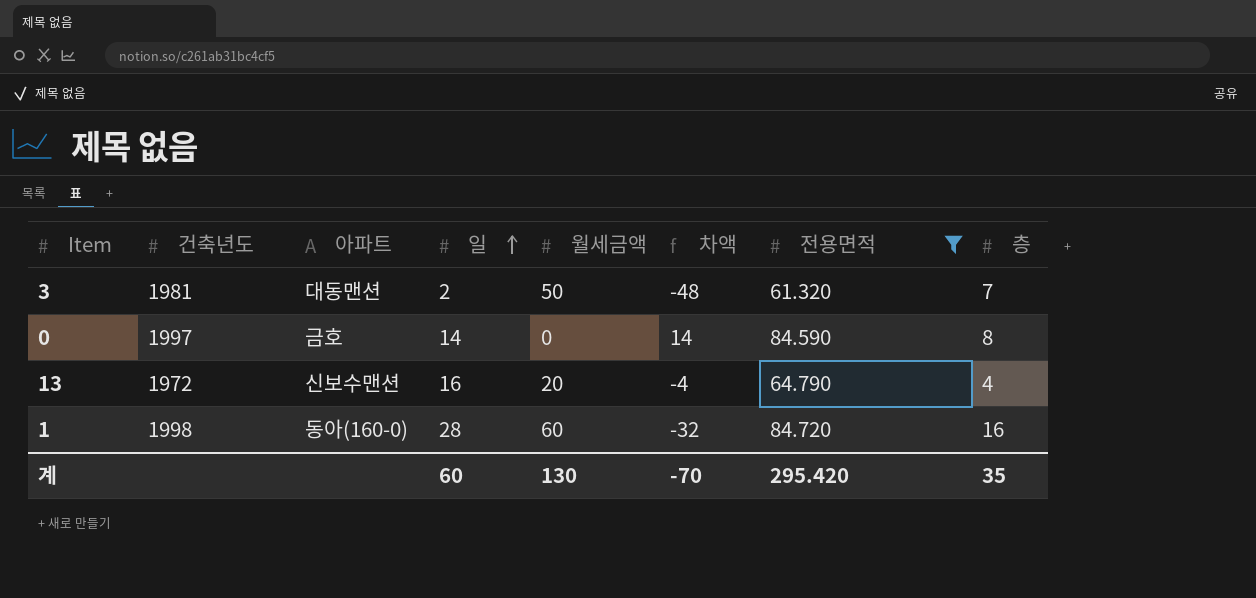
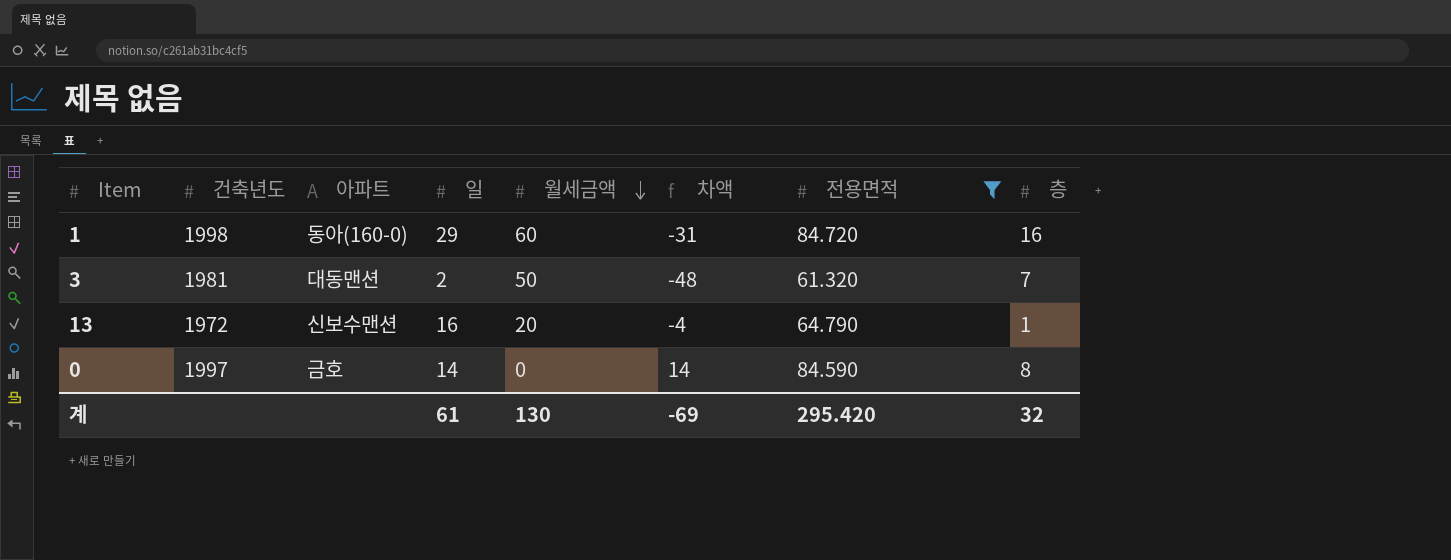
row order: 일 ascending -> 월세금액 descending
1 | 일: 28 -> 29
1 | 차액: -32 -> -31
13 | 층: 4 -> 1
계 | 일: 60 -> 61
계 | 차액: -70 -> -69
계 | 층: 35 -> 32

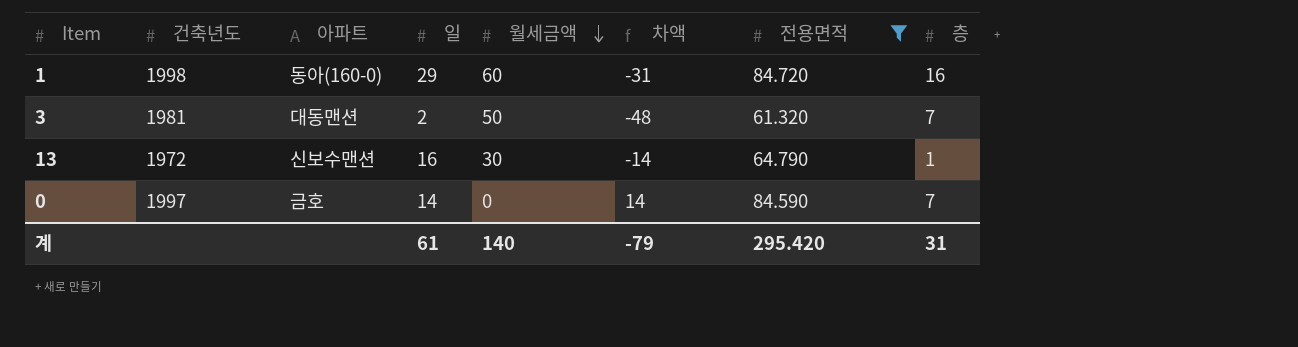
13 | 월세금액: 20 -> 30
13 | 차액: -4 -> -14
0 | 층: 8 -> 7
계 | 월세금액: 130 -> 140
계 | 차액: -69 -> -79
계 | 층: 32 -> 31

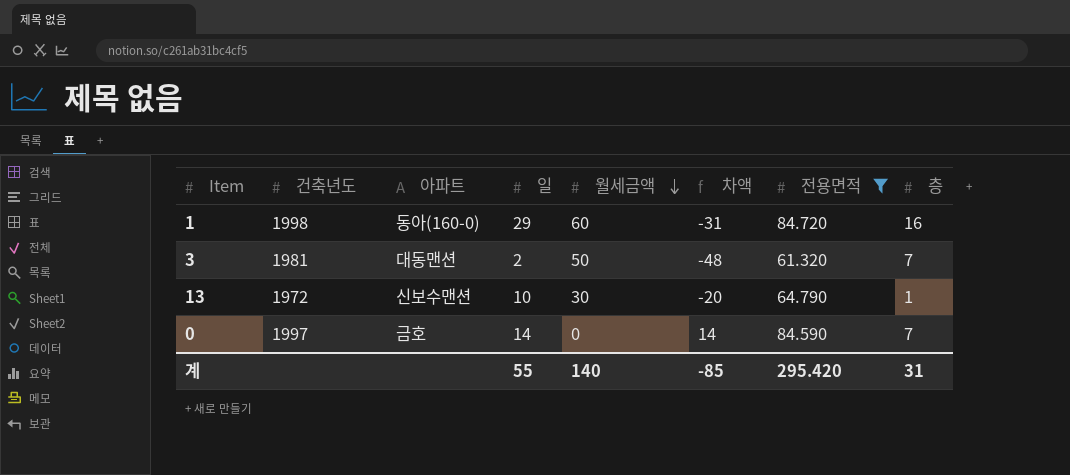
13 | 일: 16 -> 10
13 | 차액: -14 -> -20
계 | 일: 61 -> 55
계 | 차액: -79 -> -85

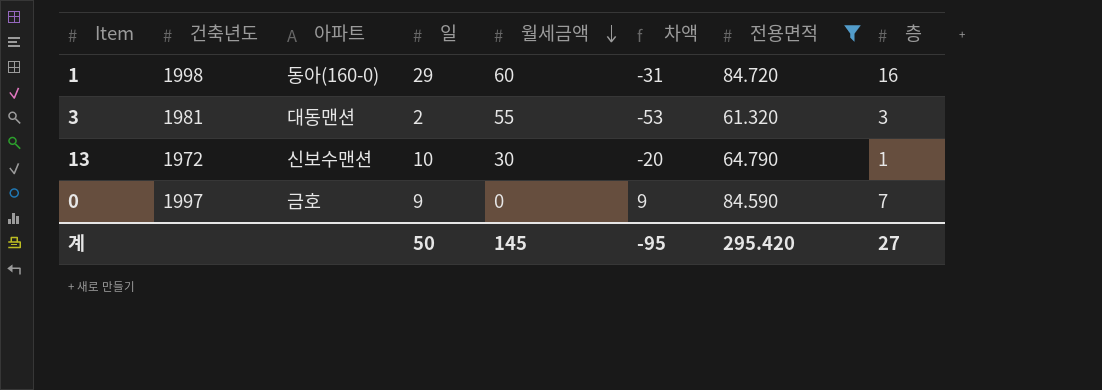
3 | 월세금액: 50 -> 55
3 | 차액: -48 -> -53
3 | 층: 7 -> 3
0 | 일: 14 -> 9
0 | 차액: 14 -> 9
계 | 일: 55 -> 50
계 | 월세금액: 140 -> 145
계 | 차액: -85 -> -95
계 | 층: 31 -> 27

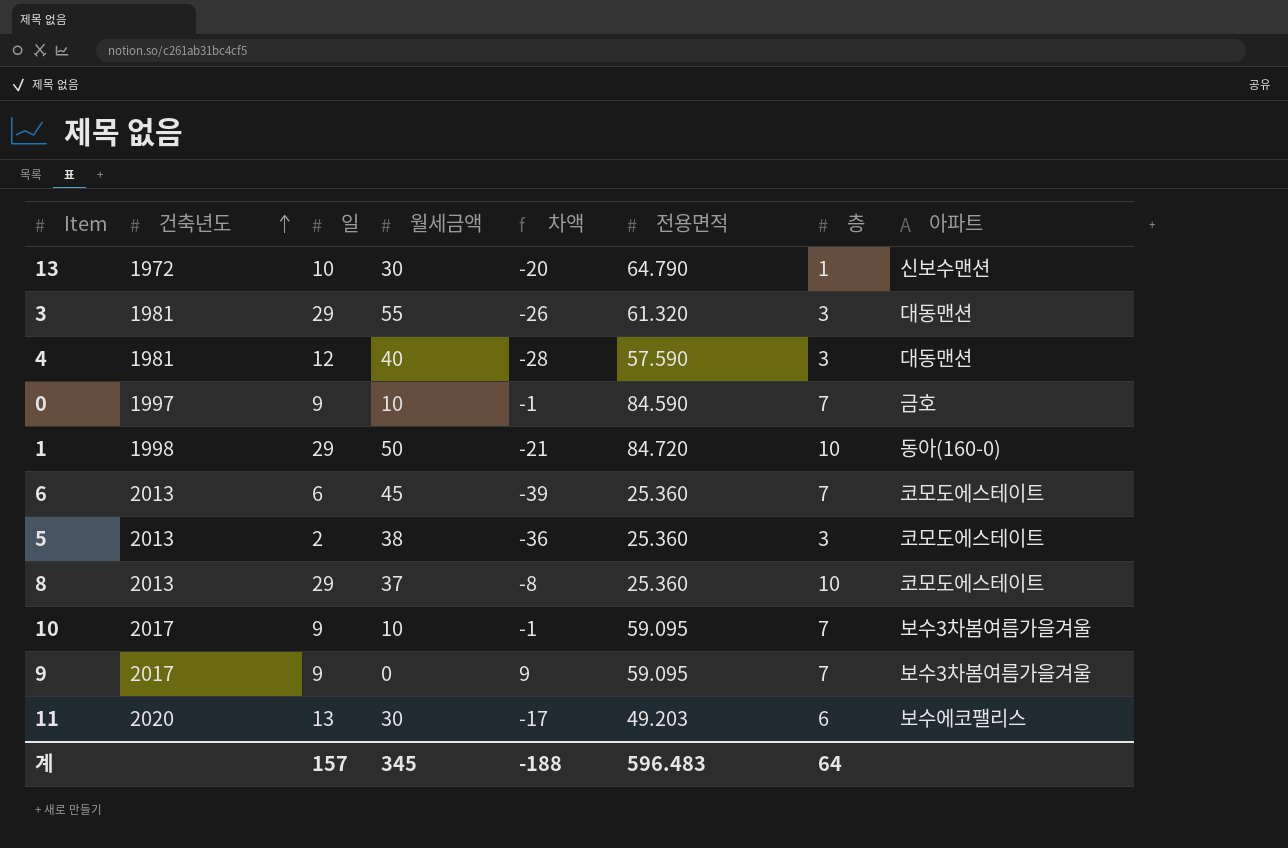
filter: 전용면적 >= 61.320 -> none
row order: 월세금액 descending -> 건축년도 ascending
column 아파트 | position: 3 -> 8
3 | 일: 2 -> 29
3 | 차액: -53 -> -26
0 | 월세금액: 0 -> 10
0 | 차액: 9 -> -1
1 | 월세금액: 60 -> 50
1 | 차액: -31 -> -21
1 | 층: 16 -> 10
계 | 일: 50 -> 157
계 | 월세금액: 145 -> 345
계 | 차액: -95 -> -188
계 | 전용면적: 295.420 -> 596.483
계 | 층: 27 -> 64

